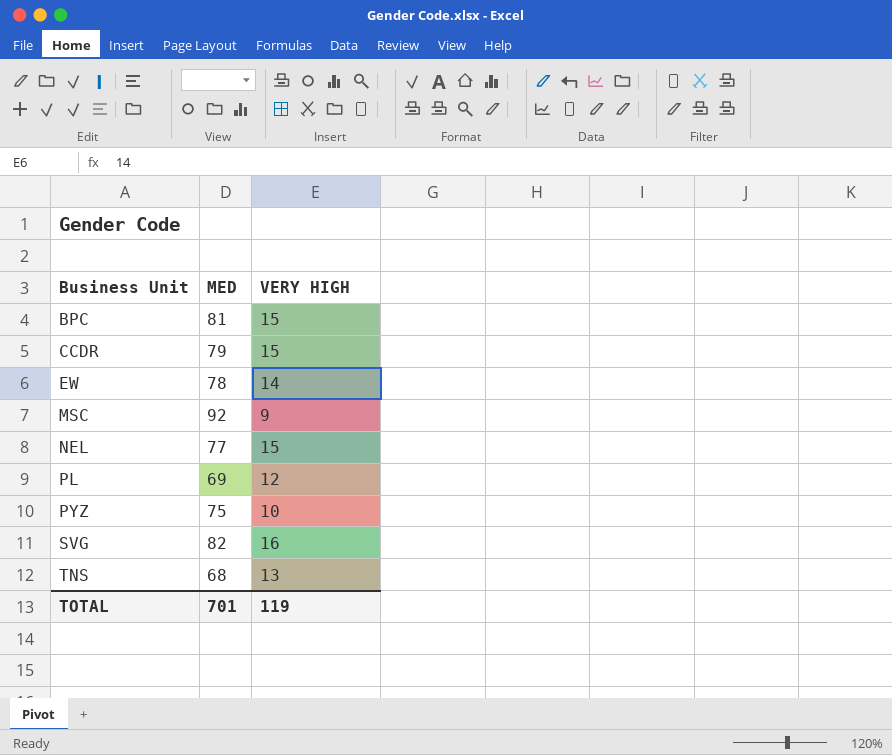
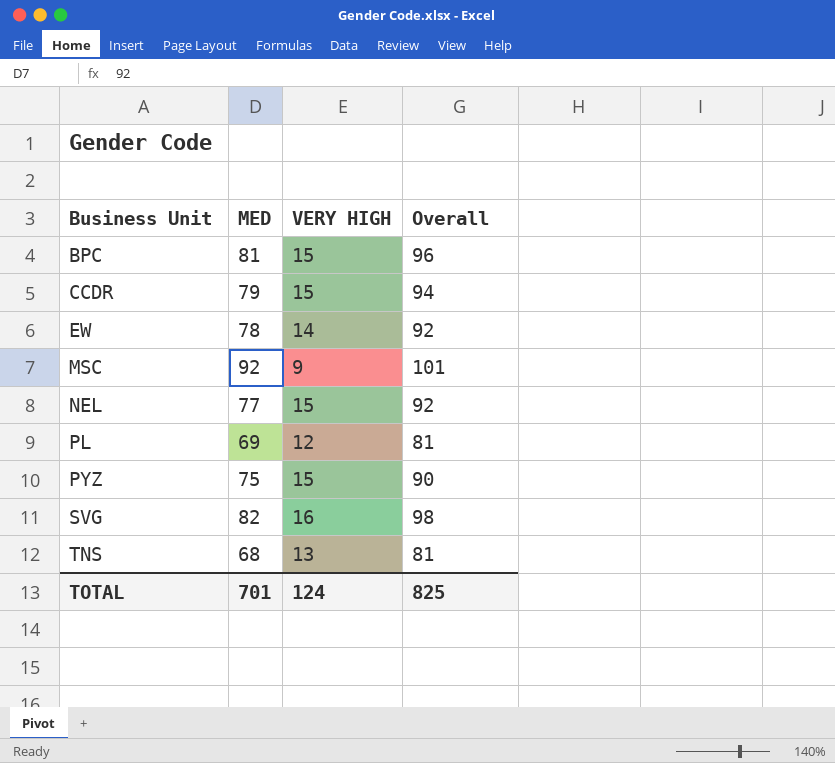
column Overall | formula: none -> [MED] + [VERY HIGH]
PYZ | VERY HIGH: 10 -> 15
TOTAL | VERY HIGH: 119 -> 124

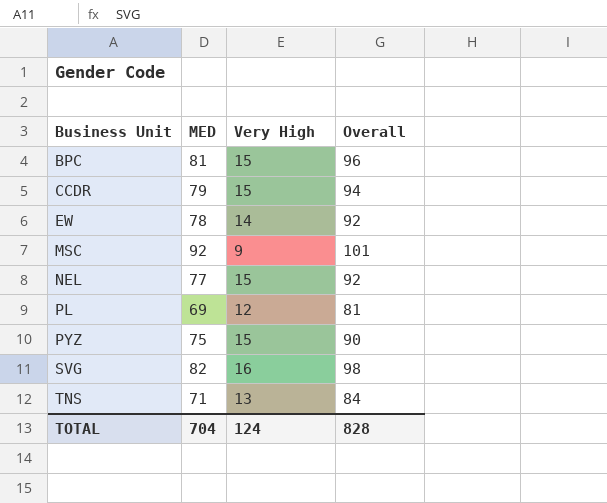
column name: VERY HIGH -> Very High
TNS | MED: 68 -> 71
TNS | Overall: 81 -> 84
TOTAL | MED: 701 -> 704
TOTAL | Overall: 825 -> 828

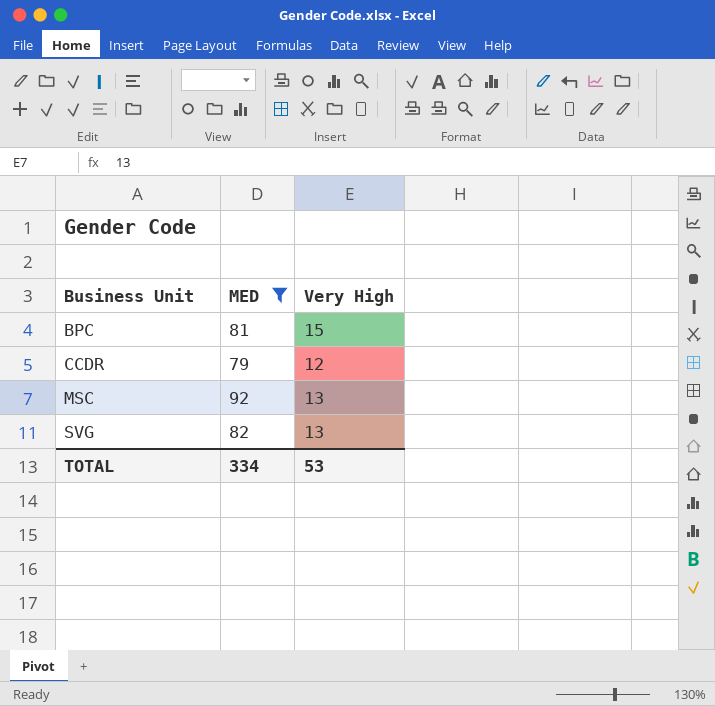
filter: none -> MED >= 79
column Overall | formula: [MED] + [Very High] -> none
CCDR | Very High: 15 -> 12
MSC | Very High: 9 -> 13
SVG | Very High: 16 -> 13
TOTAL | MED: 704 -> 334
TOTAL | Very High: 124 -> 53

